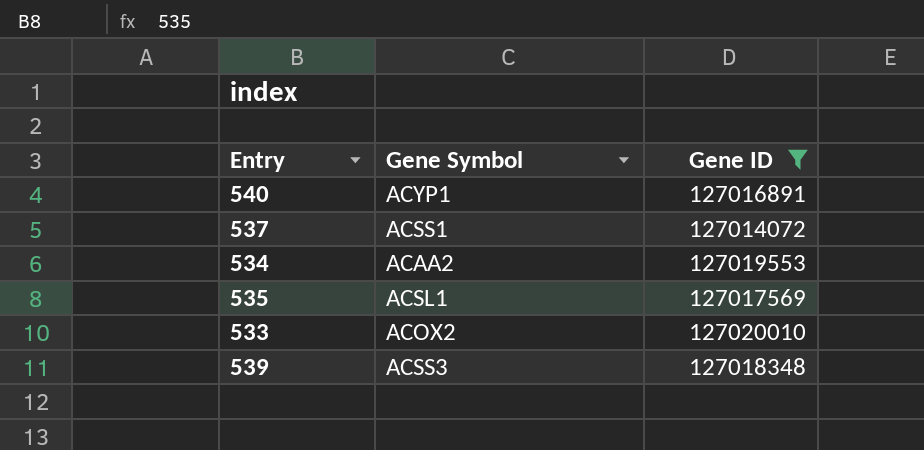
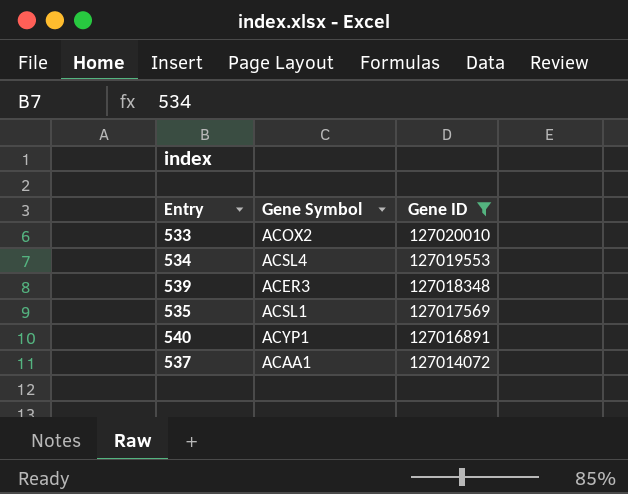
row order: none -> Gene ID descending
534 | Gene Symbol: ACAA2 -> ACSL4
539 | Gene Symbol: ACSS3 -> ACER3
537 | Gene Symbol: ACSS1 -> ACAA1

